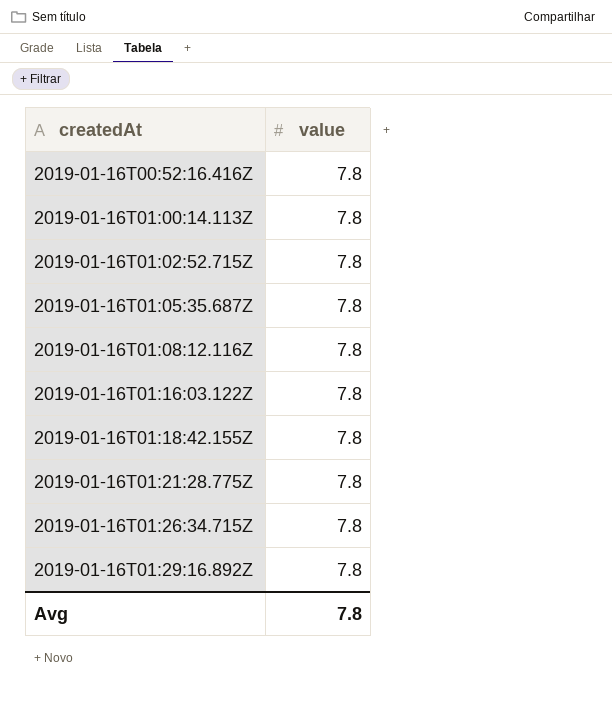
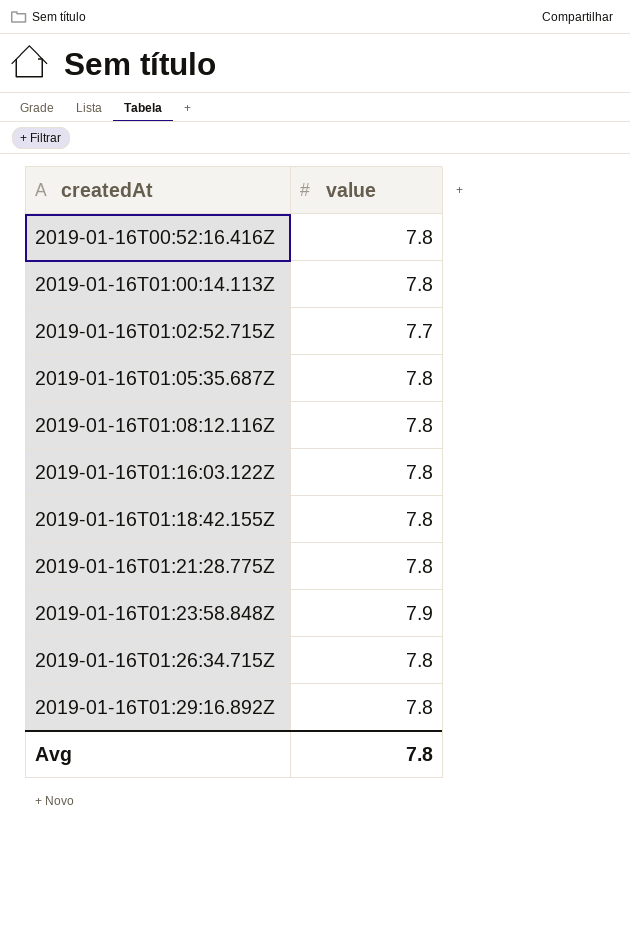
2019-01-16T01:02:52.715Z | value: 7.8 -> 7.7
row 2019-01-16T01:23:58.848Z: none -> 7.9

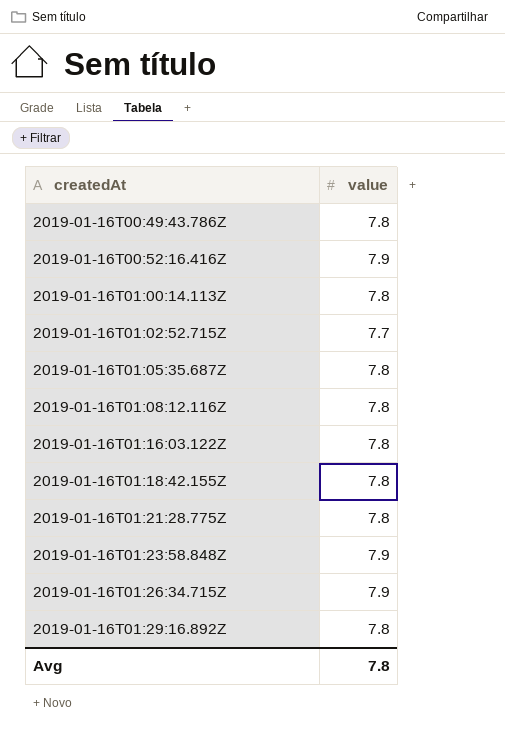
row 2019-01-16T00:49:43.786Z: none -> 7.8
2019-01-16T00:52:16.416Z | value: 7.8 -> 7.9
2019-01-16T01:26:34.715Z | value: 7.8 -> 7.9

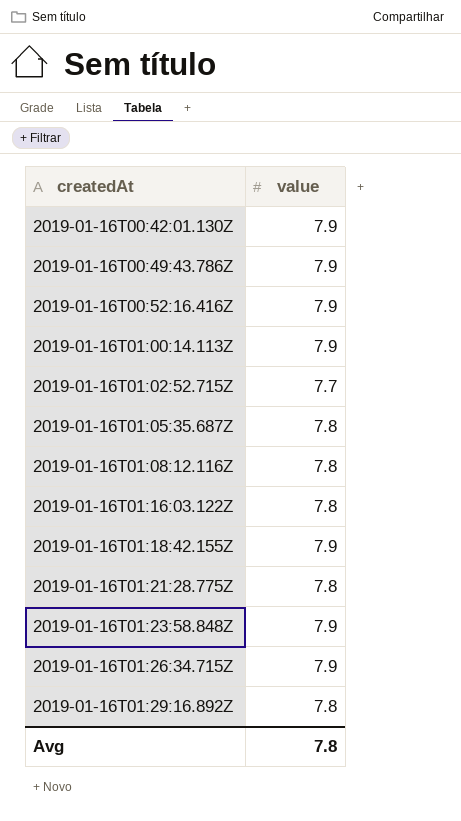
row 2019-01-16T00:42:01.130Z: none -> 7.9
2019-01-16T00:49:43.786Z | value: 7.8 -> 7.9
2019-01-16T01:00:14.113Z | value: 7.8 -> 7.9
2019-01-16T01:18:42.155Z | value: 7.8 -> 7.9

